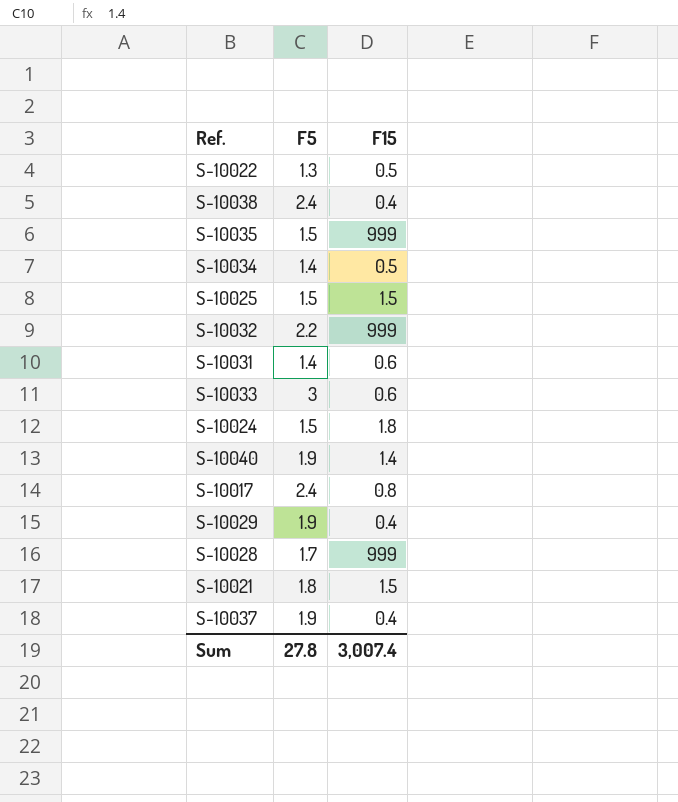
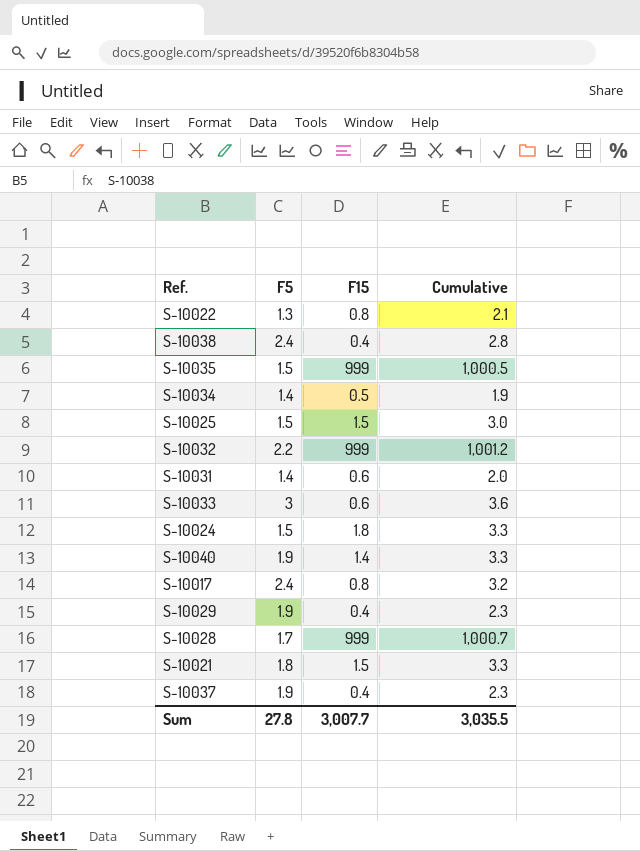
column Cumulative | formula: none -> [F5] + [F15]
S-10022 | F15: 0.5 -> 0.8
Sum | F15: 3,007.4 -> 3,007.7

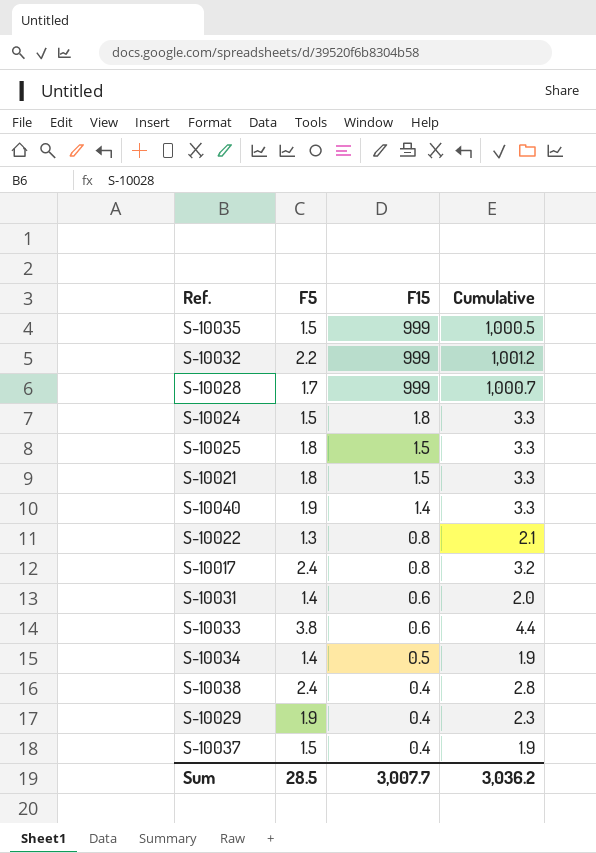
row order: none -> F15 descending
S-10025 | F5: 1.5 -> 1.8
S-10025 | Cumulative: 3.0 -> 3.3
S-10033 | F5: 3 -> 3.8
S-10033 | Cumulative: 3.6 -> 4.4
S-10037 | F5: 1.9 -> 1.5
S-10037 | Cumulative: 2.3 -> 1.9
Sum | F5: 27.8 -> 28.5
Sum | Cumulative: 3,035.5 -> 3,036.2

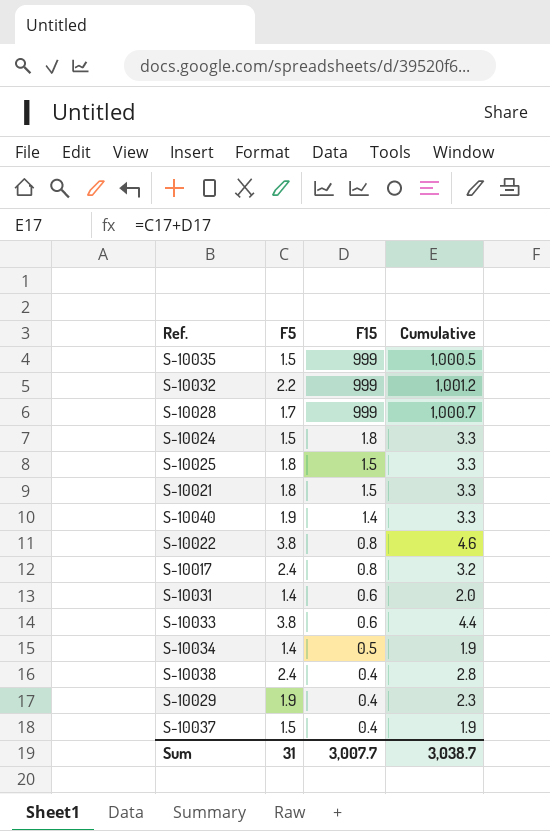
S-10022 | F5: 1.3 -> 3.8
S-10022 | Cumulative: 2.1 -> 4.6
Sum | F5: 28.5 -> 31
Sum | Cumulative: 3,036.2 -> 3,038.7

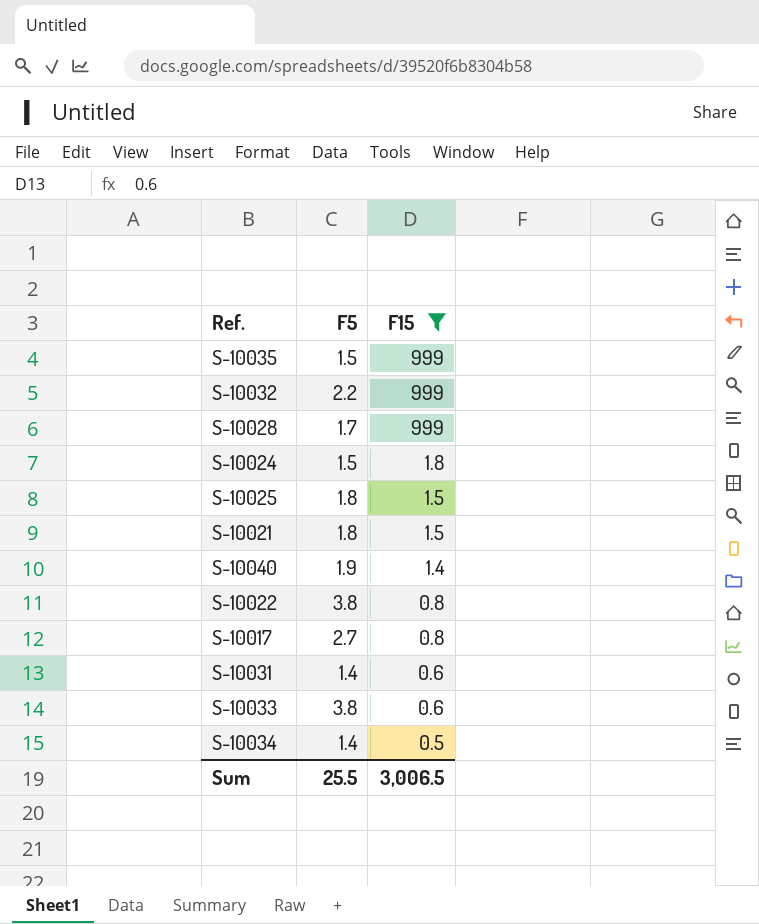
filter: none -> F15 != 0.4
column Cumulative | formula: [F5] + [F15] -> none
S-10017 | F5: 2.4 -> 2.7
Sum | F5: 31 -> 25.5
Sum | F15: 3,007.7 -> 3,006.5

